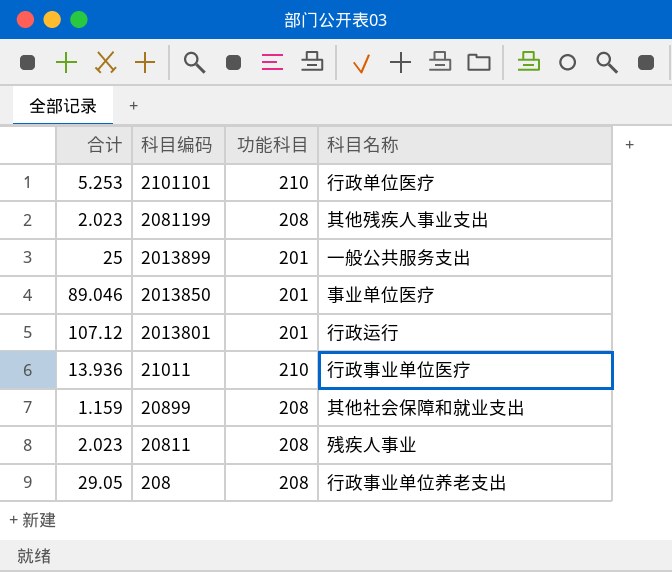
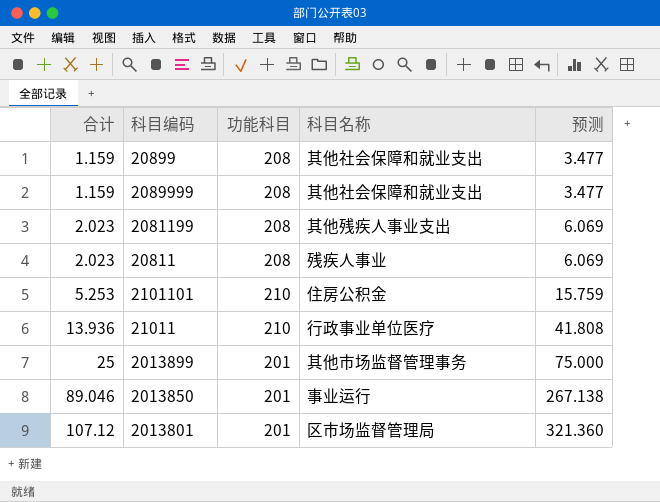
row order: 科目编码 descending -> 合计 ascending
column 预测 | formula: none -> [合计] * 3
row 208: 29.05 | 208 | 行政事业单位养老支出 -> none
row 2089999: none -> 1.159 | 208 | 其他社会保障和就业支出 | 3.477
2101101 | 科目名称: 行政单位医疗 -> 住房公积金
2013899 | 科目名称: 一般公共服务支出 -> 其他市场监督管理事务
2013850 | 科目名称: 事业单位医疗 -> 事业运行
2013801 | 科目名称: 行政运行 -> 区市场监督管理局

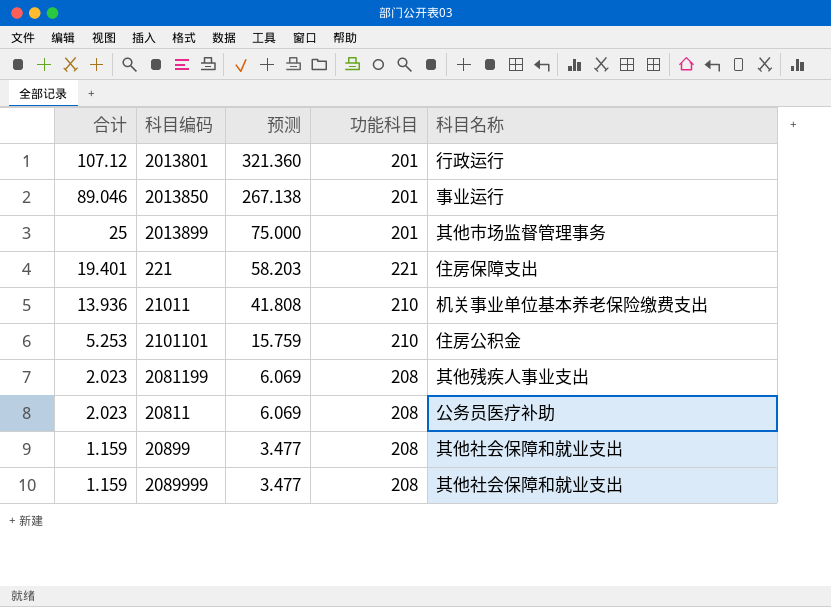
row order: 合计 ascending -> 合计 descending
column 预测 | position: 5 -> 3
2013801 | 科目名称: 区市场监督管理局 -> 行政运行
row 221: none -> 19.401 | 58.203 | 221 | 住房保障支出
21011 | 科目名称: 行政事业单位医疗 -> 机关事业单位基本养老保险缴费支出
20811 | 科目名称: 残疾人事业 -> 公务员医疗补助

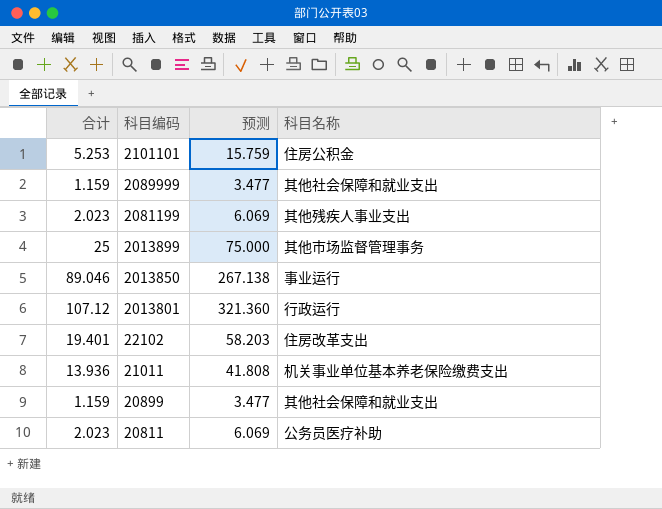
row order: 合计 descending -> 科目编码 descending
column 功能科目 | position: 4 -> none
row 221: 19.401 | 58.203 | 221 | 住房保障支出 -> none
row 22102: none -> 19.401 | 58.203 | 住房改革支出

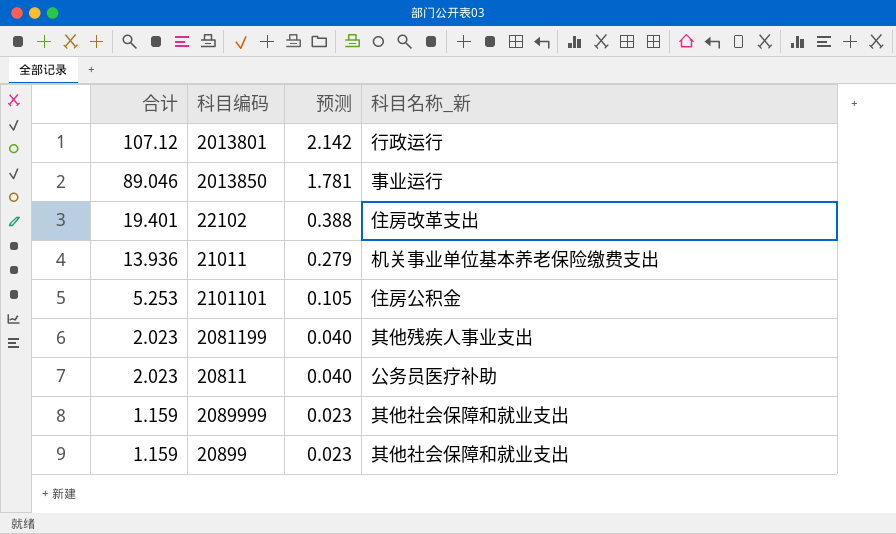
row order: 科目编码 descending -> 合计 descending
column 预测 | formula: [合计] * 3 -> [合计] * 0.02
column name: 科目名称 -> 科目名称_新
row 2013899: 25 | 75.000 | 其他市场监督管理事务 -> none

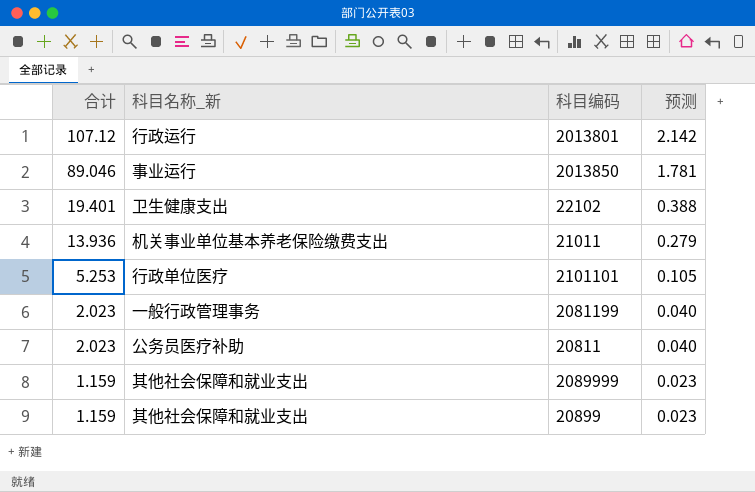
column 科目名称_新 | position: 4 -> 2
22102 | 科目名称_新: 住房改革支出 -> 卫生健康支出
2101101 | 科目名称_新: 住房公积金 -> 行政单位医疗
2081199 | 科目名称_新: 其他残疾人事业支出 -> 一般行政管理事务

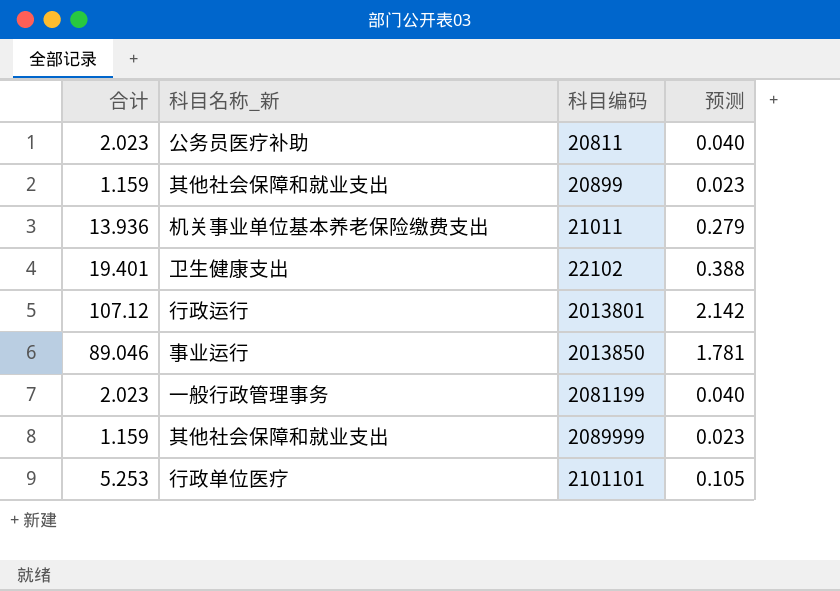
row order: 合计 descending -> 科目编码 ascending

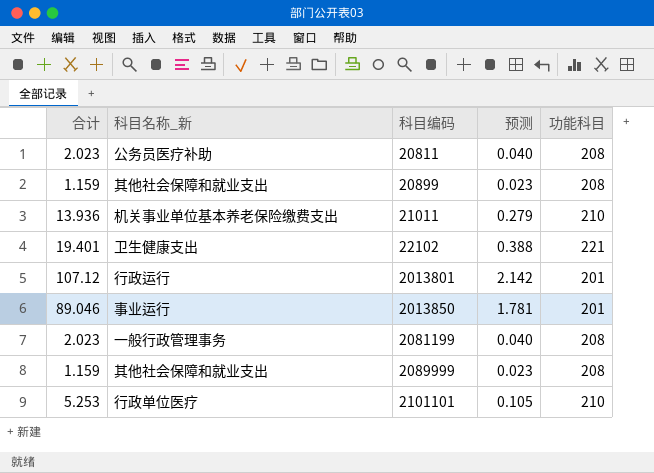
column 功能科目 | position: none -> 5

